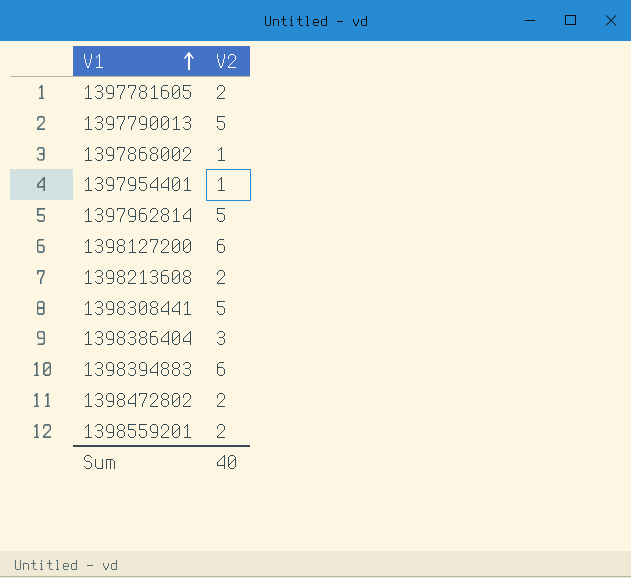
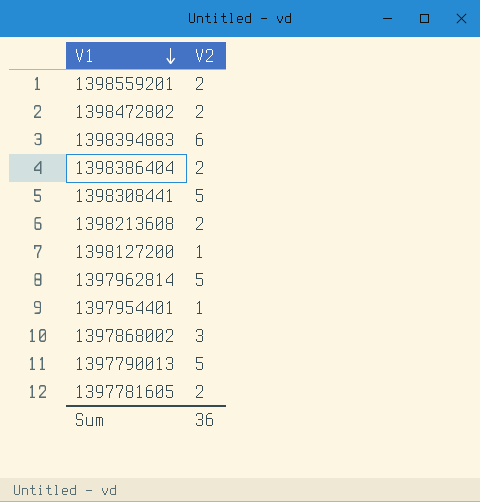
row order: V1 ascending -> V1 descending
1398386404 | V2: 3 -> 2
1398127200 | V2: 6 -> 1
1397868002 | V2: 1 -> 3
Sum | V2: 40 -> 36

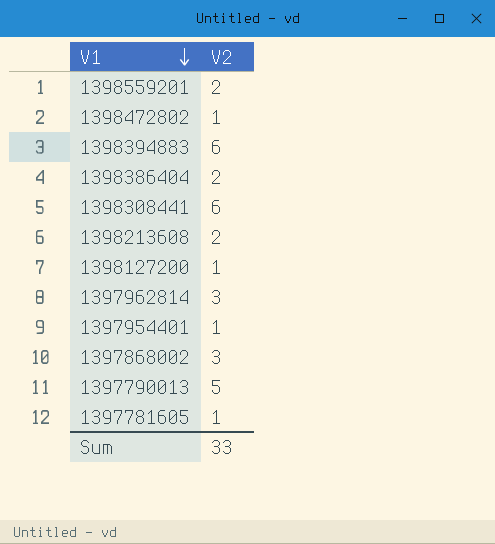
1398472802 | V2: 2 -> 1
1398308441 | V2: 5 -> 6
1397962814 | V2: 5 -> 3
1397781605 | V2: 2 -> 1
Sum | V2: 36 -> 33

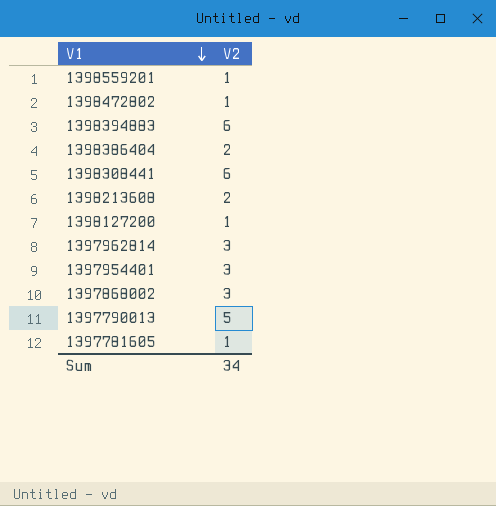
1398559201 | V2: 2 -> 1
1397954401 | V2: 1 -> 3
Sum | V2: 33 -> 34

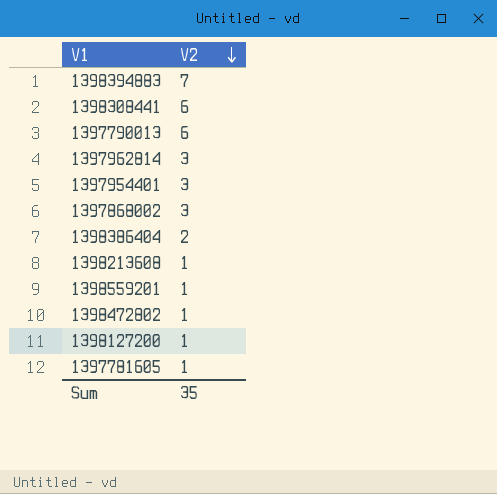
row order: V1 descending -> V2 descending
1398394883 | V2: 6 -> 7
1397790013 | V2: 5 -> 6
1398213608 | V2: 2 -> 1
Sum | V2: 34 -> 35

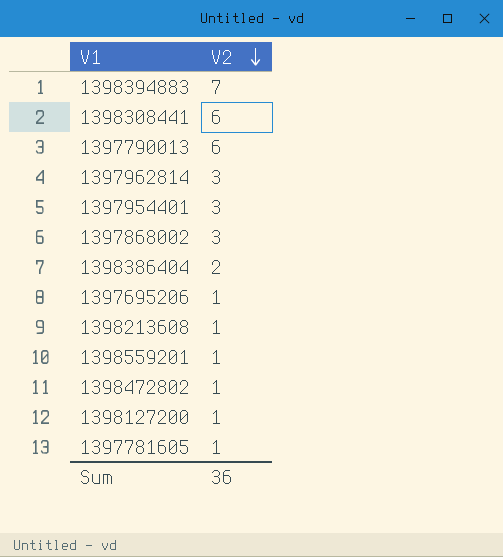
row 1397695206: none -> 1
Sum | V2: 35 -> 36

